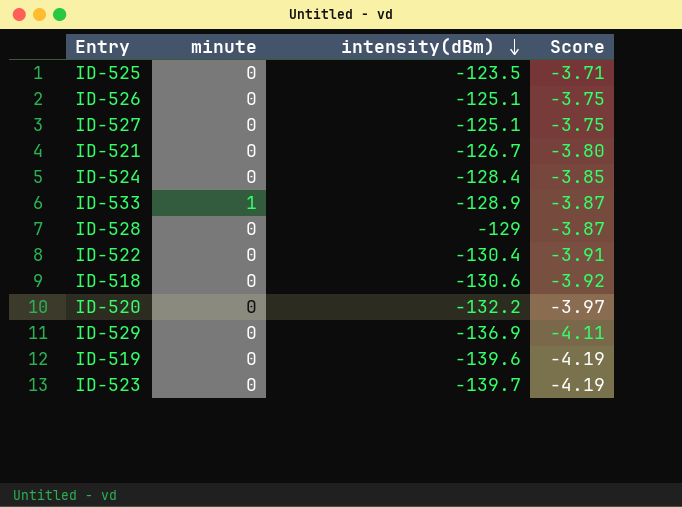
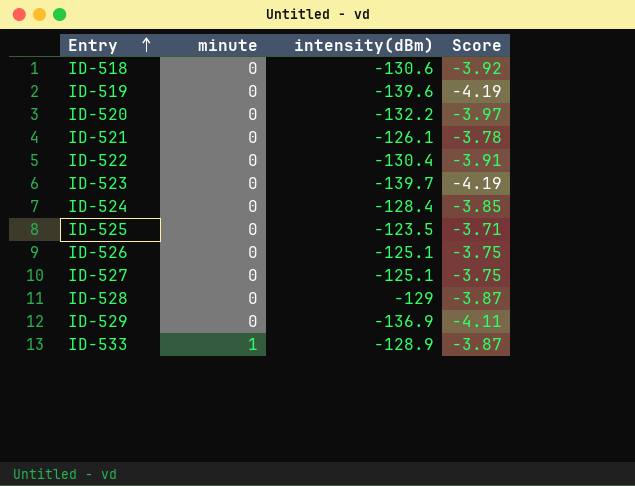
row order: intensity(dBm) descending -> Entry ascending
ID-521 | intensity(dBm): -126.7 -> -126.1
ID-521 | Score: -3.80 -> -3.78

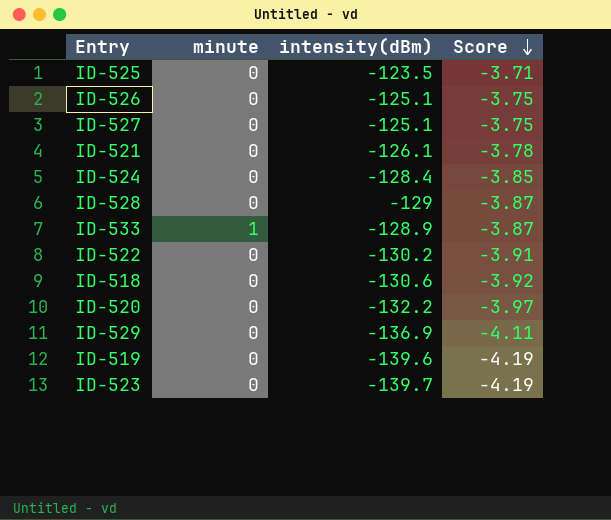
row order: Entry ascending -> Score descending
ID-522 | intensity(dBm): -130.4 -> -130.2

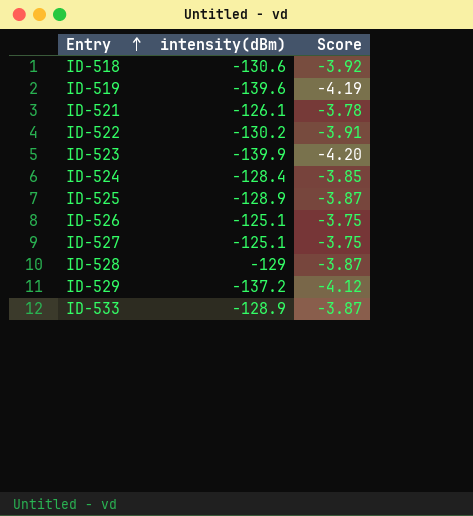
row order: Score descending -> Entry ascending
column minute | position: 2 -> none
row ID-520: 0 | -132.2 | -3.97 -> none
ID-523 | intensity(dBm): -139.7 -> -139.9
ID-523 | Score: -4.19 -> -4.20
ID-525 | intensity(dBm): -123.5 -> -128.9
ID-525 | Score: -3.71 -> -3.87
ID-529 | intensity(dBm): -136.9 -> -137.2
ID-529 | Score: -4.11 -> -4.12

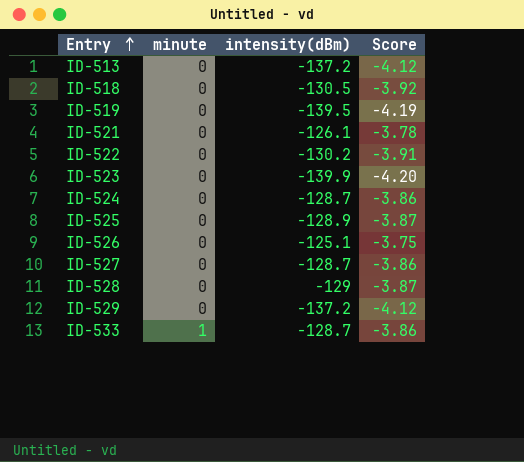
column minute | position: none -> 2
row ID-513: none -> 0 | -137.2 | -4.12
ID-518 | intensity(dBm): -130.6 -> -130.5
ID-519 | intensity(dBm): -139.6 -> -139.5
ID-524 | intensity(dBm): -128.4 -> -128.7
ID-524 | Score: -3.85 -> -3.86
ID-527 | intensity(dBm): -125.1 -> -128.7
ID-527 | Score: -3.75 -> -3.86
ID-533 | intensity(dBm): -128.9 -> -128.7
ID-533 | Score: -3.87 -> -3.86

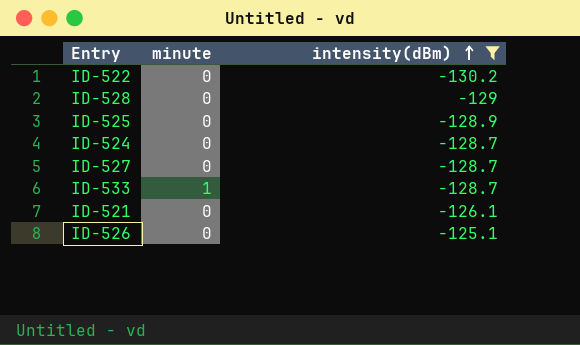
filter: none -> intensity(dBm) >= -130.2
row order: Entry ascending -> intensity(dBm) ascending
column Score | formula: [intensity(dBm)] * 0.03 -> none

